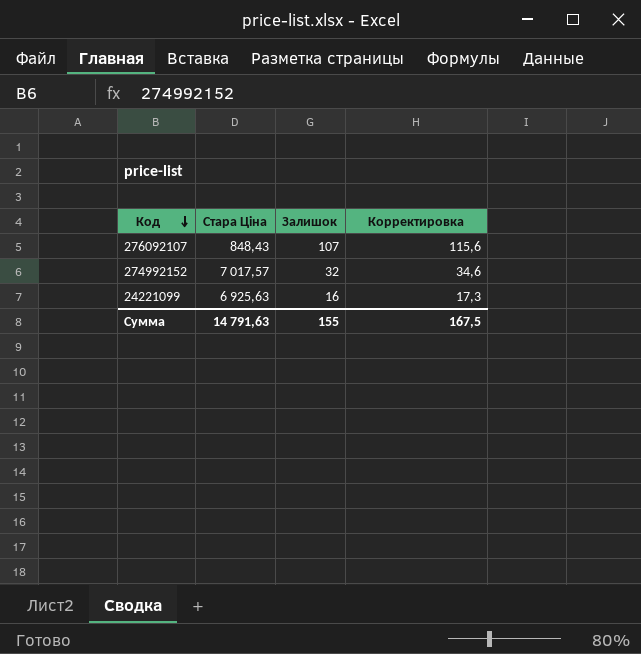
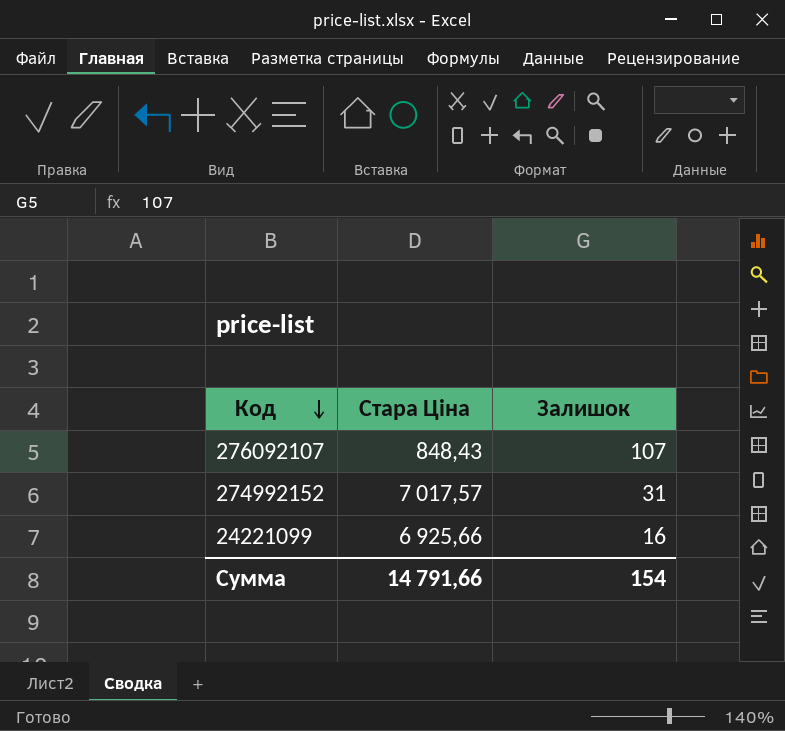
column Корректировка | formula: [Залишок] * 1,08 -> none
274992152 | Залишок: 32 -> 31
24221099 | Стара Ціна: 6 925,63 -> 6 925,66
Сумма | Стара Ціна: 14 791,63 -> 14 791,66
Сумма | Залишок: 155 -> 154

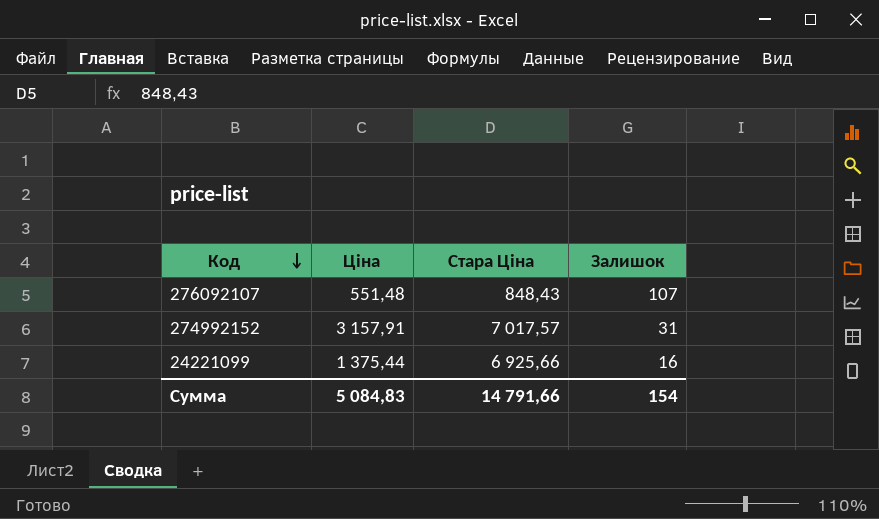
column Ціна | position: none -> 2

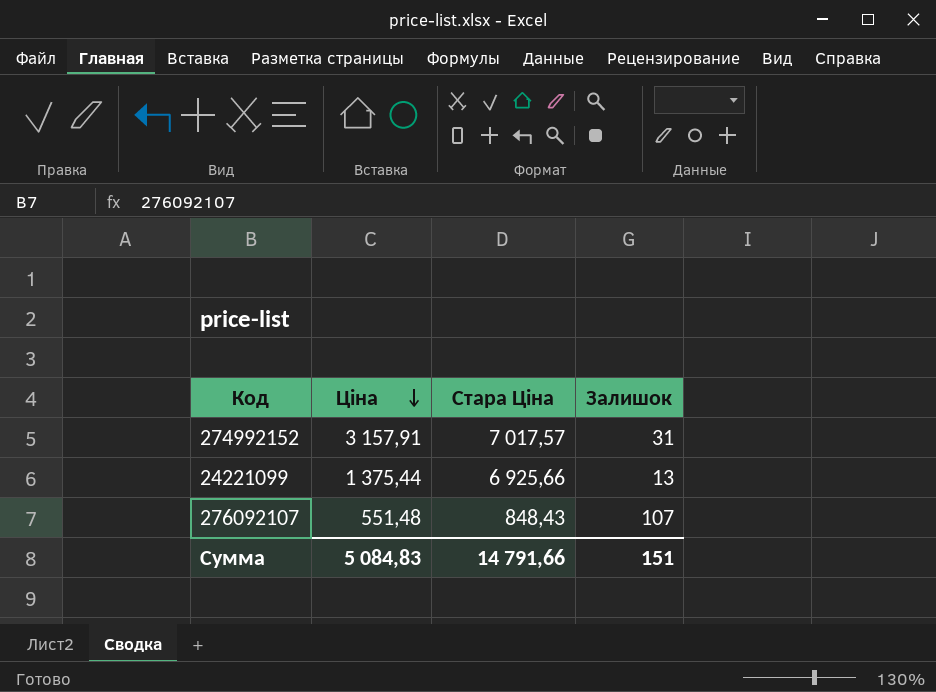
row order: Код descending -> Ціна descending
24221099 | Залишок: 16 -> 13
Сумма | Залишок: 154 -> 151

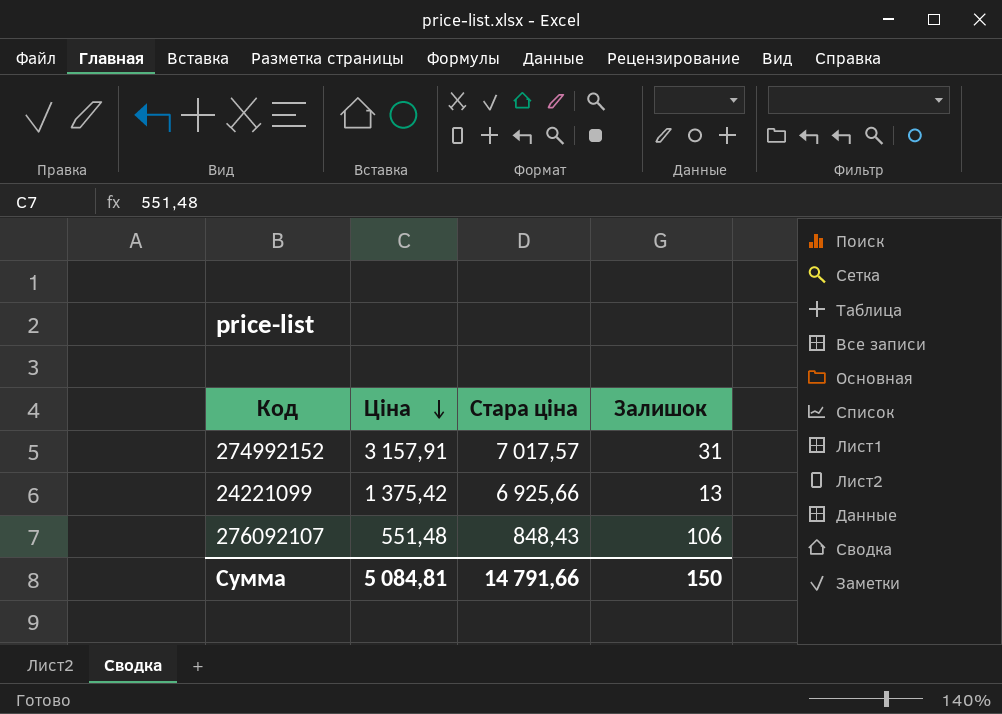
column name: Стара Ціна -> Стара ціна
24221099 | Ціна: 1 375,44 -> 1 375,42
276092107 | Залишок: 107 -> 106
Сумма | Ціна: 5 084,83 -> 5 084,81
Сумма | Залишок: 151 -> 150

